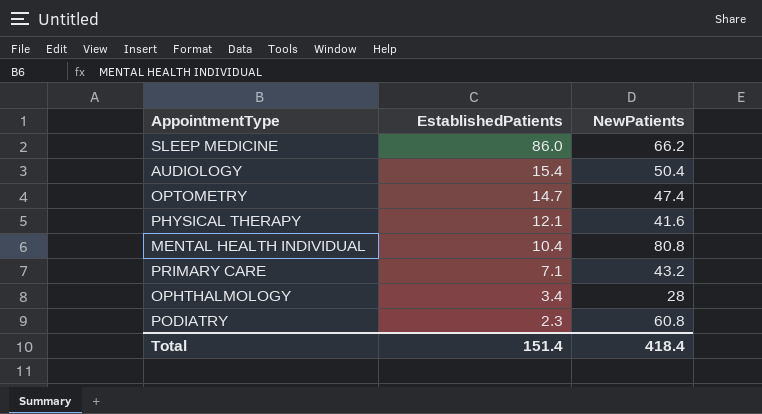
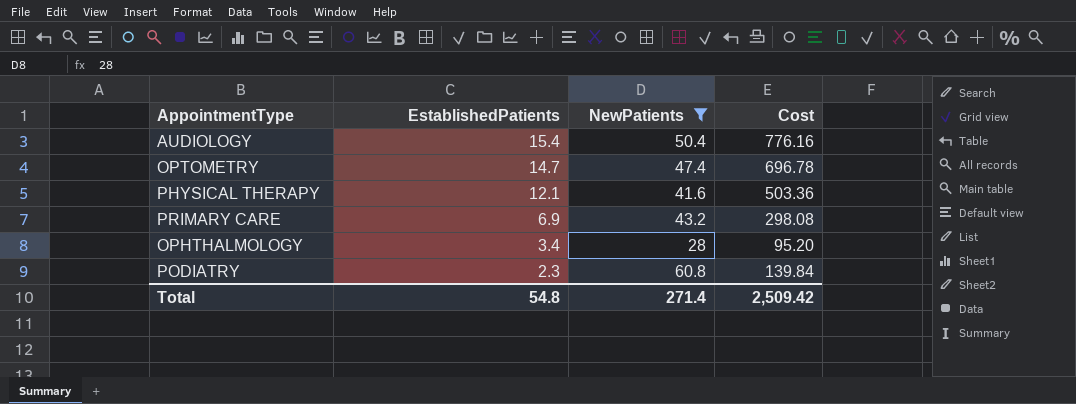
filter: none -> NewPatients <= 60.8
column Cost | formula: none -> [EstablishedPatients] * [NewPatients]
PRIMARY CARE | EstablishedPatients: 7.1 -> 6.9
Total | EstablishedPatients: 151.4 -> 54.8
Total | NewPatients: 418.4 -> 271.4

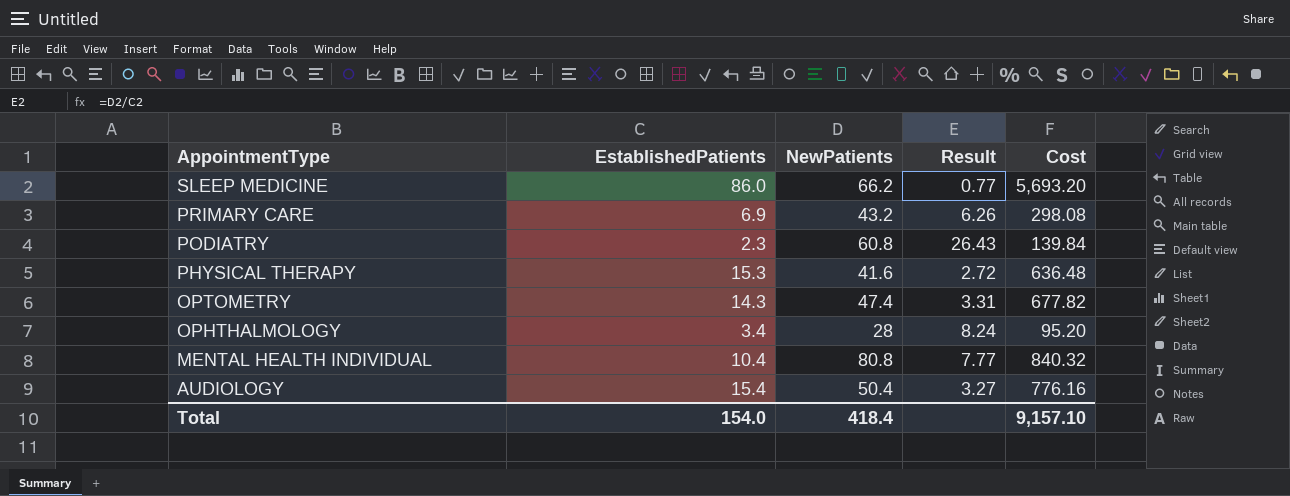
filter: NewPatients <= 60.8 -> none
row order: EstablishedPatients descending -> AppointmentType descending
column Result | formula: none -> [NewPatients] / [EstablishedPatients]
PHYSICAL THERAPY | EstablishedPatients: 12.1 -> 15.3
PHYSICAL THERAPY | Cost: 503.36 -> 636.48
OPTOMETRY | EstablishedPatients: 14.7 -> 14.3
OPTOMETRY | Cost: 696.78 -> 677.82
Total | EstablishedPatients: 54.8 -> 154.0
Total | NewPatients: 271.4 -> 418.4
Total | Cost: 2,509.42 -> 9,157.10

